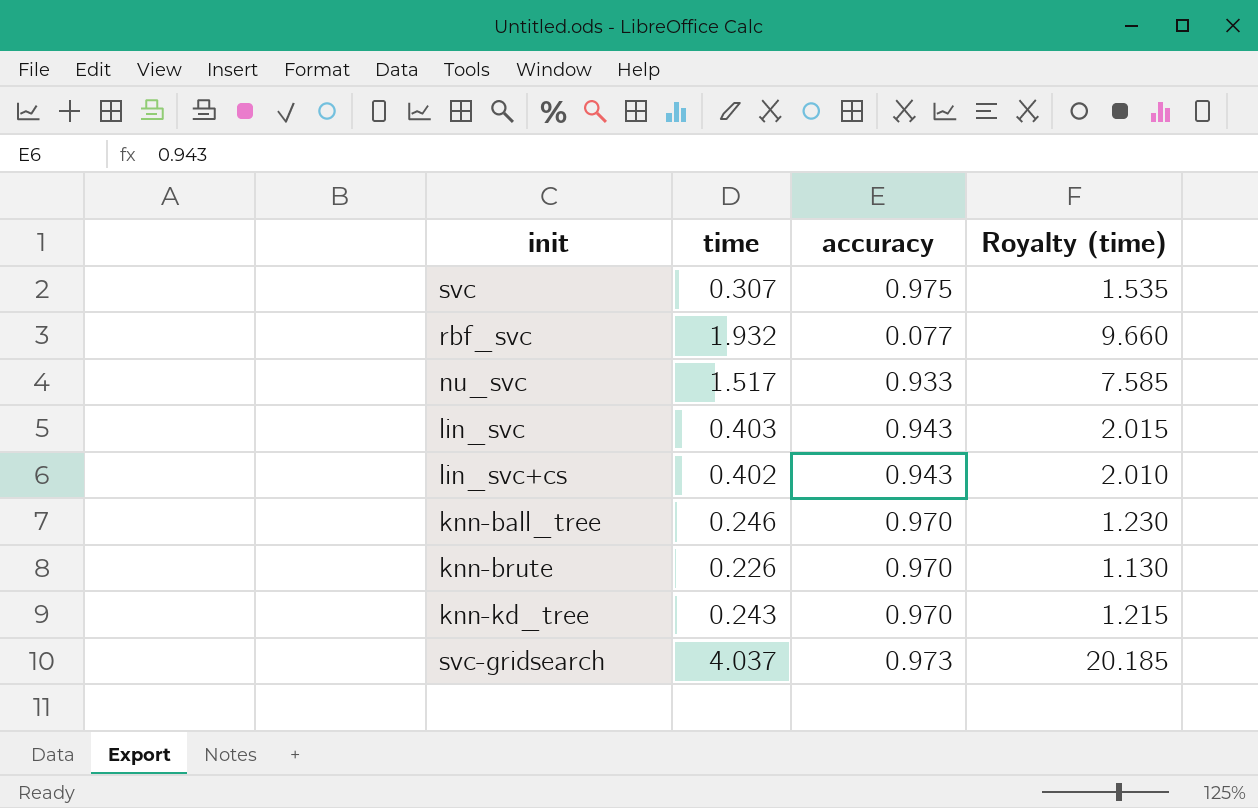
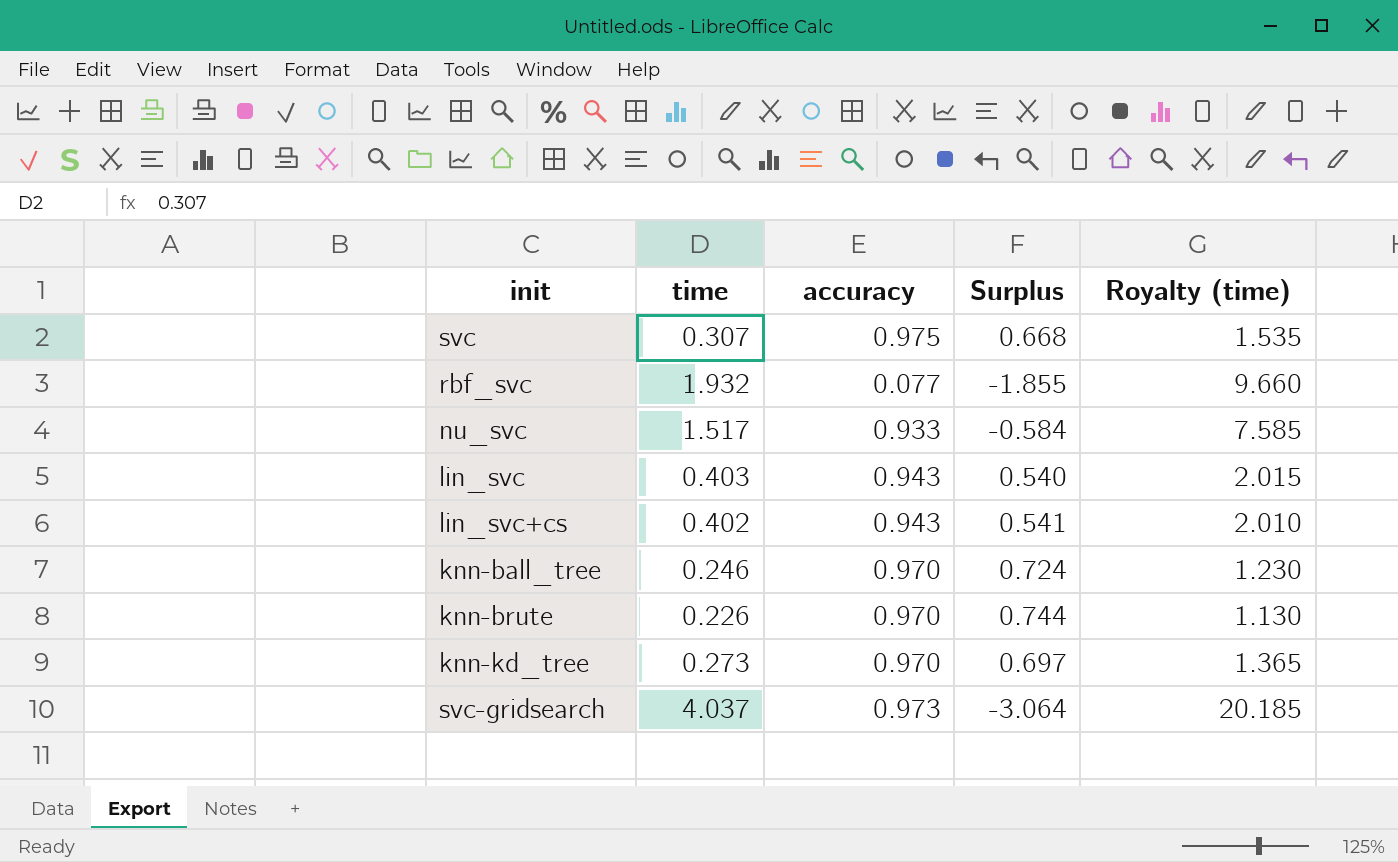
column Surplus | formula: none -> [accuracy] - [time]
knn-kd_tree | time: 0.243 -> 0.273
knn-kd_tree | Royalty (time): 1.215 -> 1.365

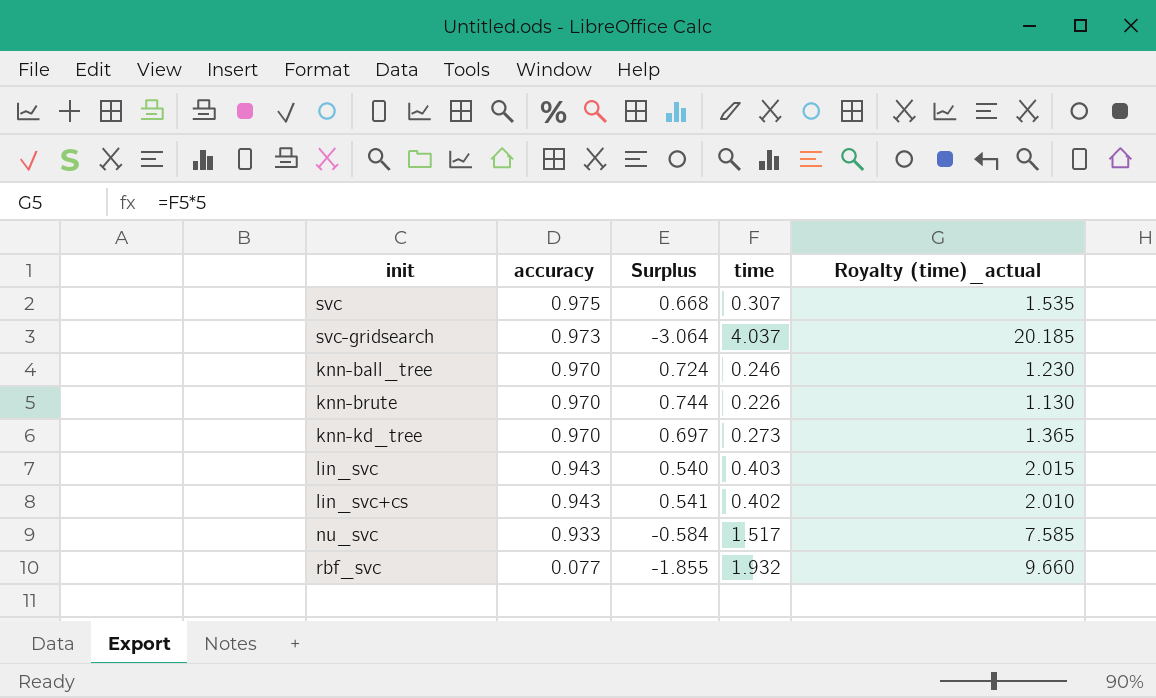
row order: none -> accuracy descending
column time | position: 2 -> 4
column name: Royalty (time) -> Royalty (time)_actual

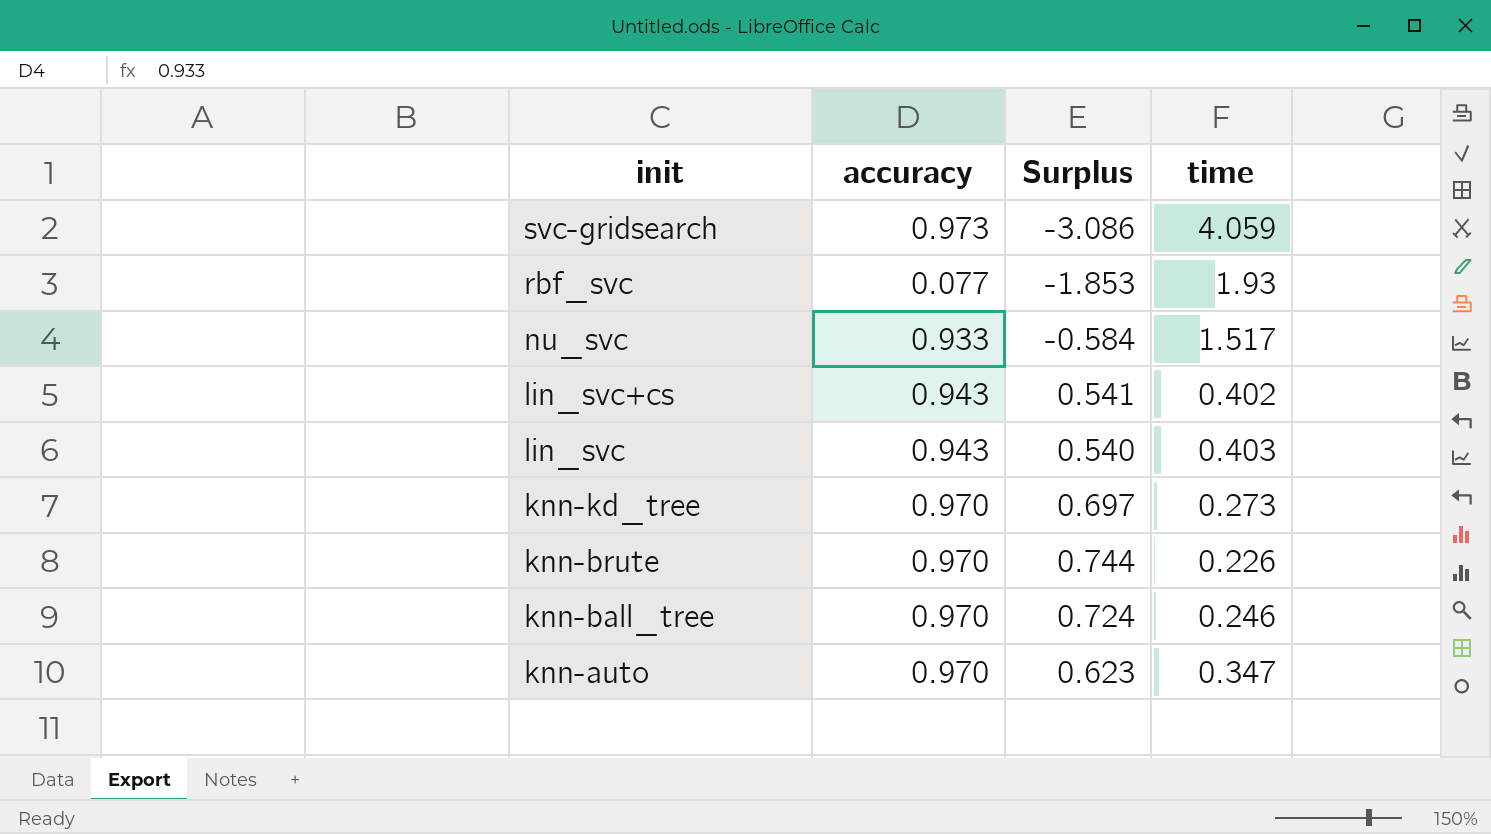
row order: accuracy descending -> init descending
column Royalty (time)_actual | formula: [time] * 5 -> none
row svc: 0.975 | 0.668 | 0.307 | 1.535 -> none
svc-gridsearch | Surplus: -3.064 -> -3.086
svc-gridsearch | time: 4.037 -> 4.059
rbf_svc | Surplus: -1.855 -> -1.853
rbf_svc | time: 1.932 -> 1.93
row knn-auto: none -> 0.970 | 0.623 | 0.347

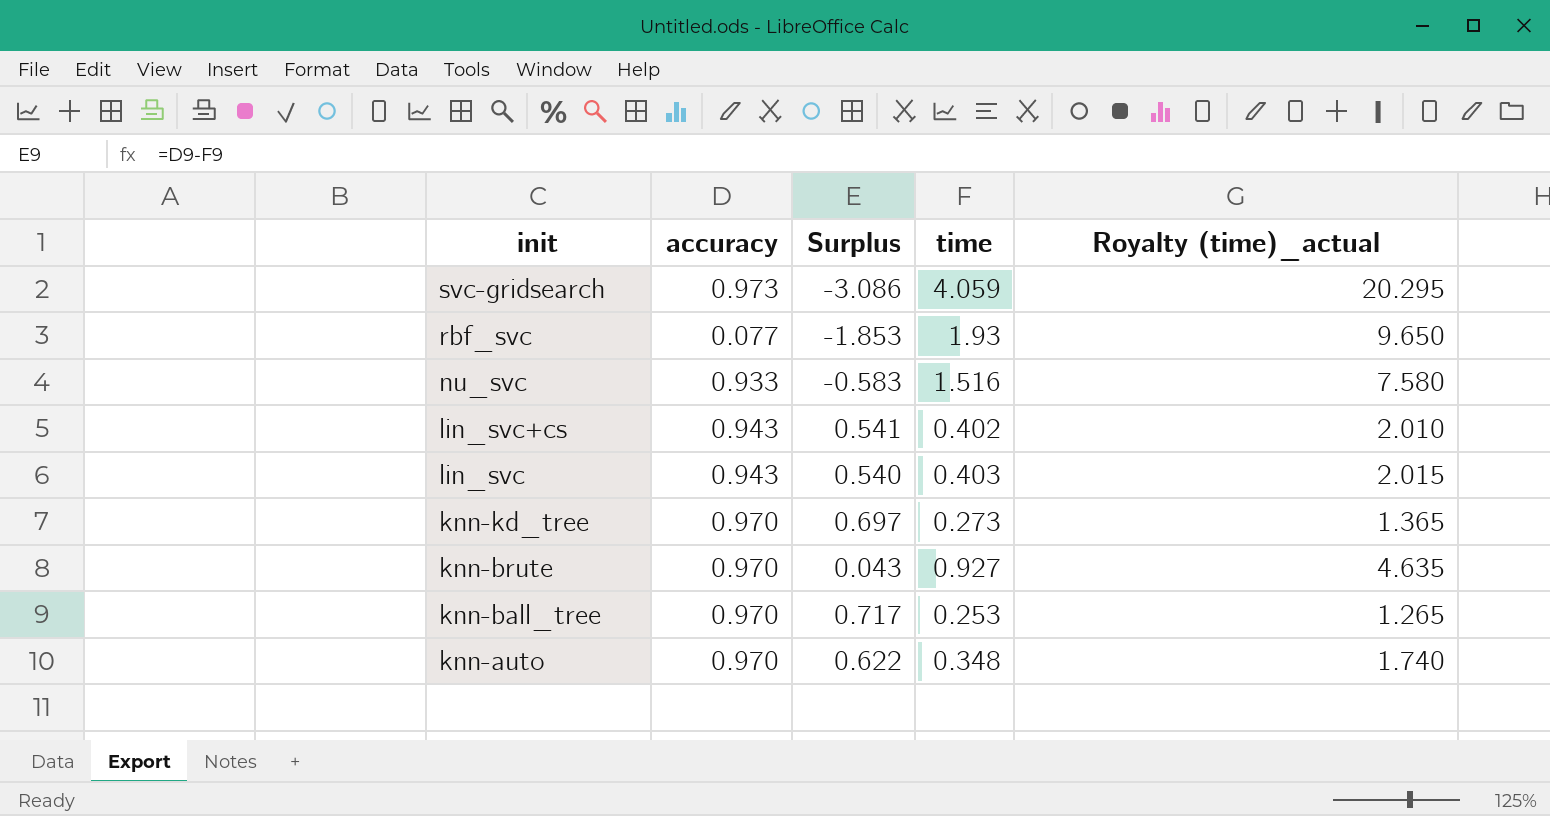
column Royalty (time)_actual | formula: none -> [time] * 5
nu_svc | Surplus: -0.584 -> -0.583
nu_svc | time: 1.517 -> 1.516
knn-brute | Surplus: 0.744 -> 0.043
knn-brute | time: 0.226 -> 0.927
knn-ball_tree | Surplus: 0.724 -> 0.717
knn-ball_tree | time: 0.246 -> 0.253
knn-auto | Surplus: 0.623 -> 0.622
knn-auto | time: 0.347 -> 0.348

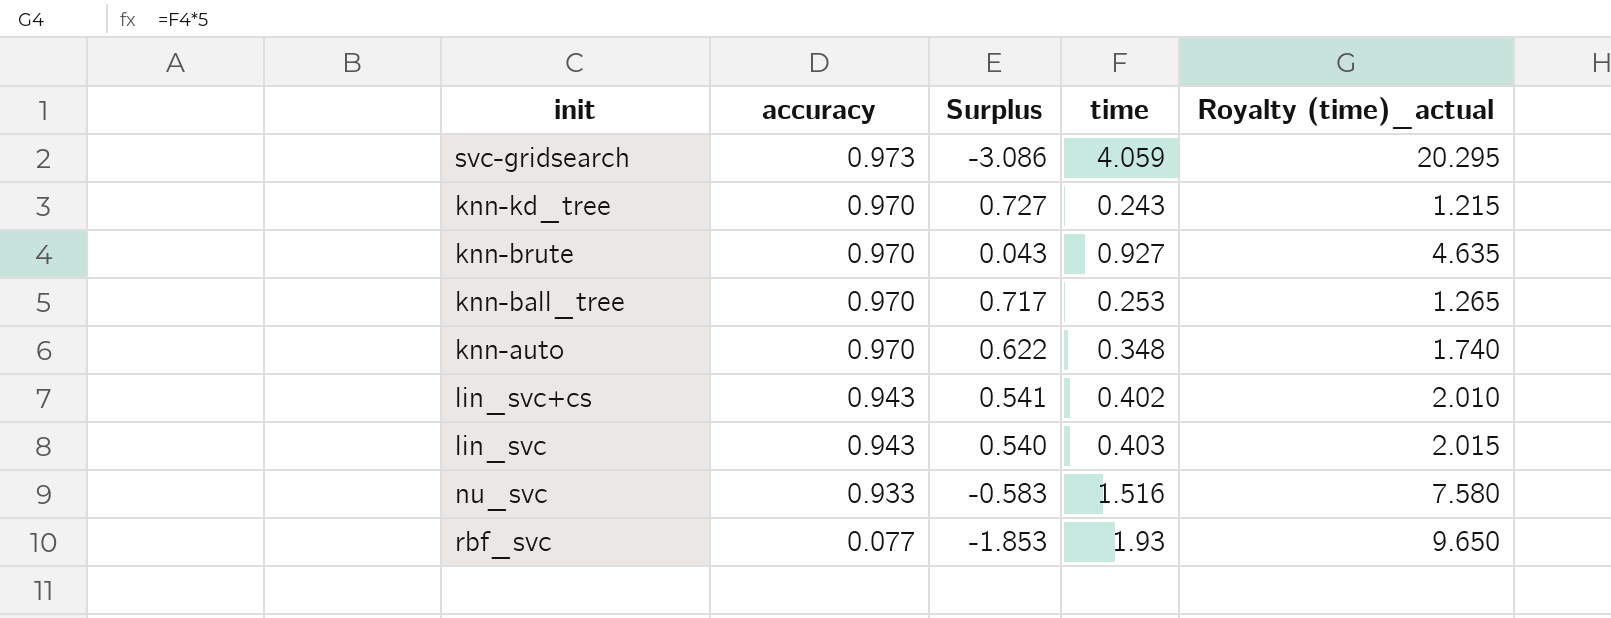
row order: init descending -> accuracy descending
knn-kd_tree | Surplus: 0.697 -> 0.727
knn-kd_tree | time: 0.273 -> 0.243
knn-kd_tree | Royalty (time)_actual: 1.365 -> 1.215

